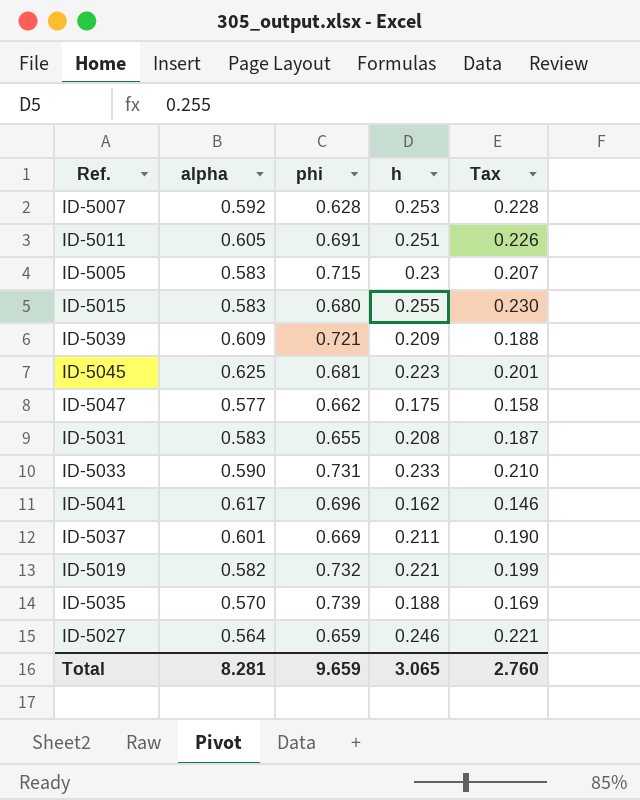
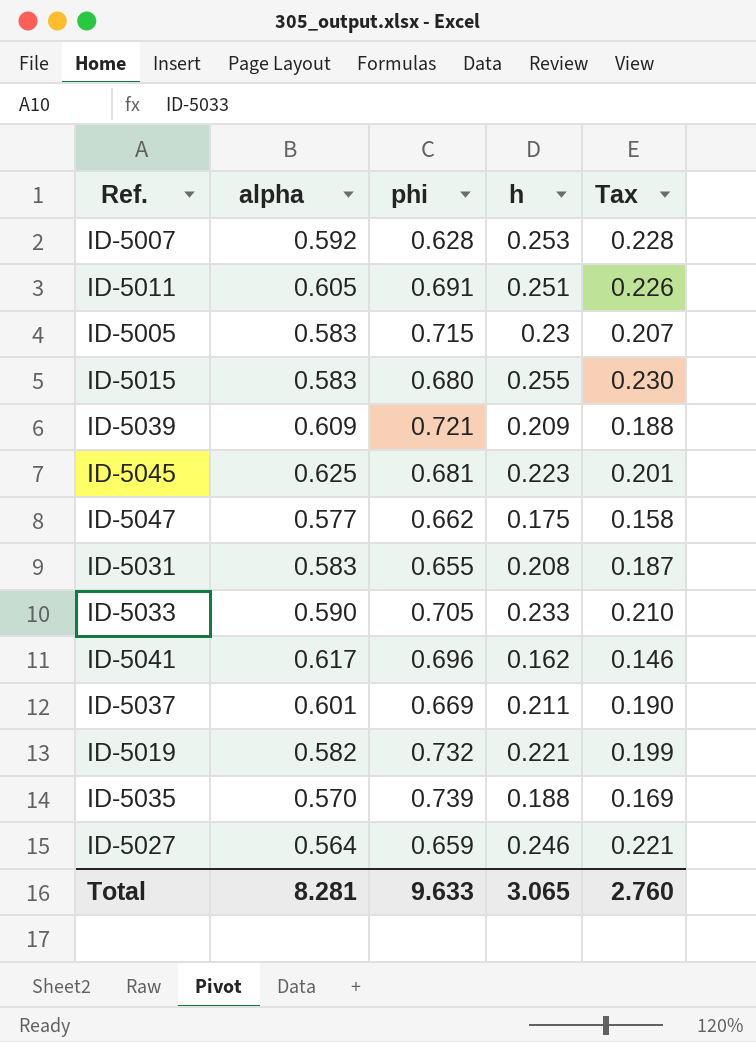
ID-5033 | phi: 0.731 -> 0.705
Total | phi: 9.659 -> 9.633

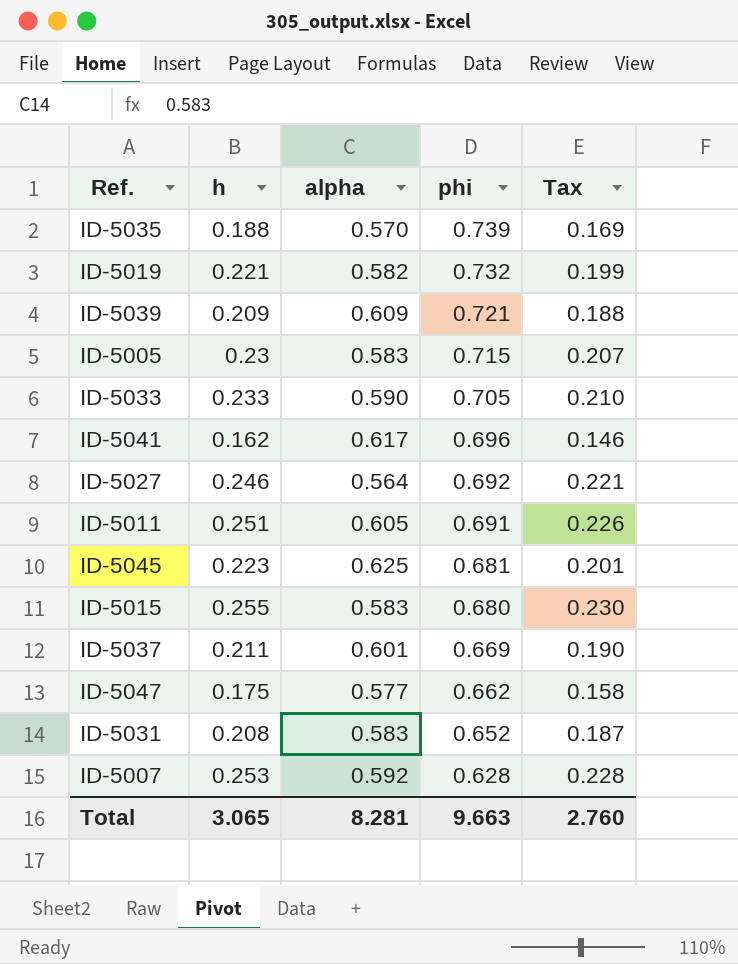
row order: none -> phi descending
column h | position: 4 -> 2
ID-5027 | phi: 0.659 -> 0.692
ID-5031 | phi: 0.655 -> 0.652
Total | phi: 9.633 -> 9.663

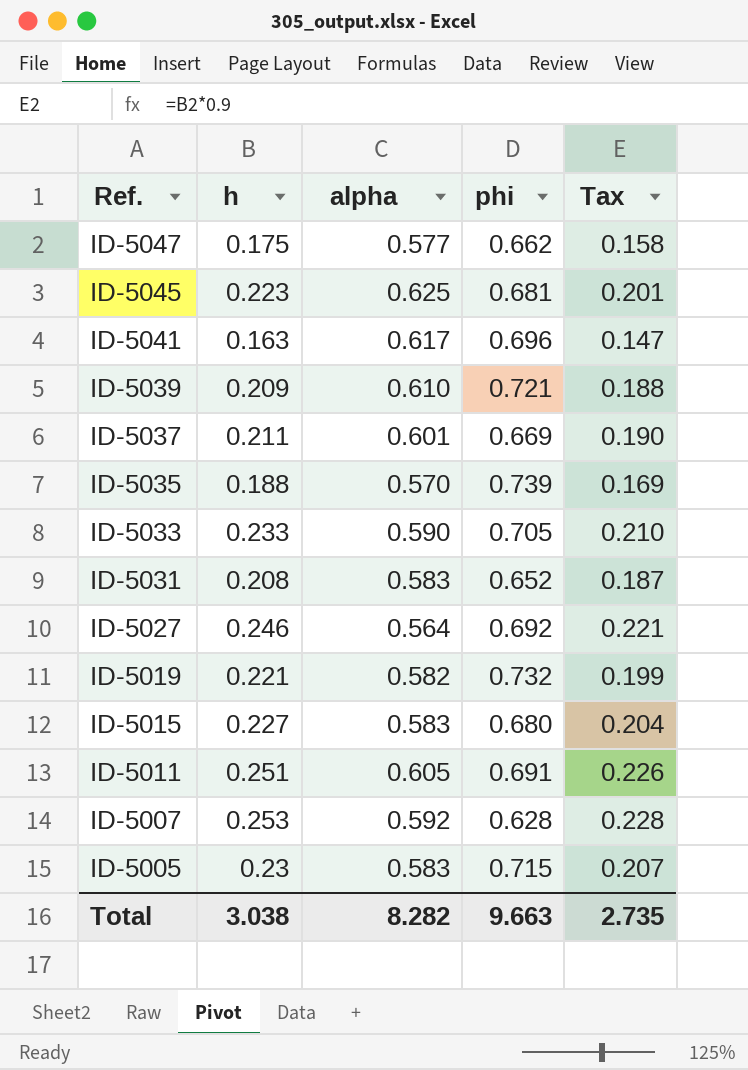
row order: phi descending -> Ref. descending
ID-5041 | h: 0.162 -> 0.163
ID-5041 | Tax: 0.146 -> 0.147
ID-5039 | alpha: 0.609 -> 0.610
ID-5015 | h: 0.255 -> 0.227
ID-5015 | Tax: 0.230 -> 0.204
Total | h: 3.065 -> 3.038
Total | alpha: 8.281 -> 8.282
Total | Tax: 2.760 -> 2.735

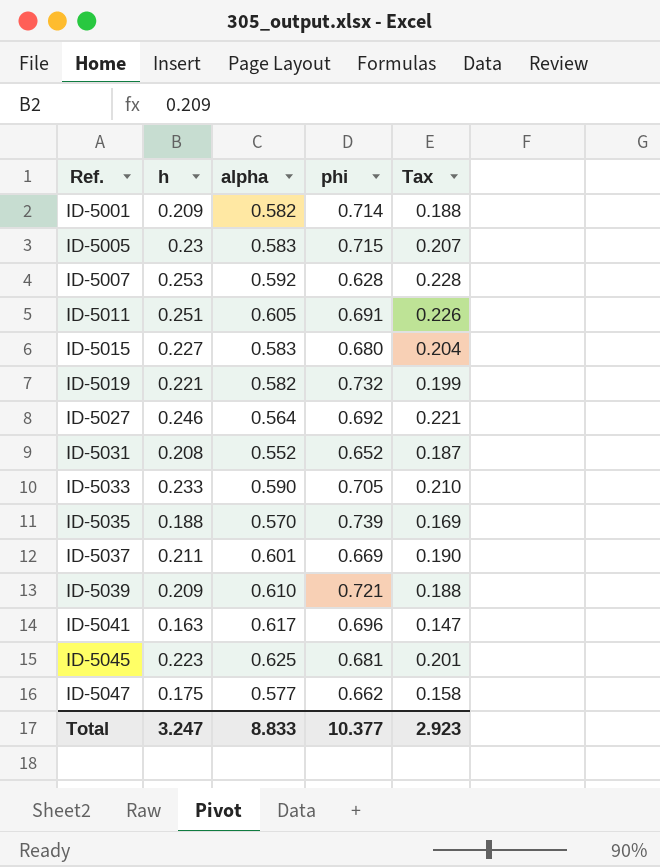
row order: Ref. descending -> Ref. ascending
row ID-5001: none -> 0.209 | 0.582 | 0.714 | 0.188
ID-5031 | alpha: 0.583 -> 0.552
Total | h: 3.038 -> 3.247
Total | alpha: 8.282 -> 8.833
Total | phi: 9.663 -> 10.377
Total | Tax: 2.735 -> 2.923

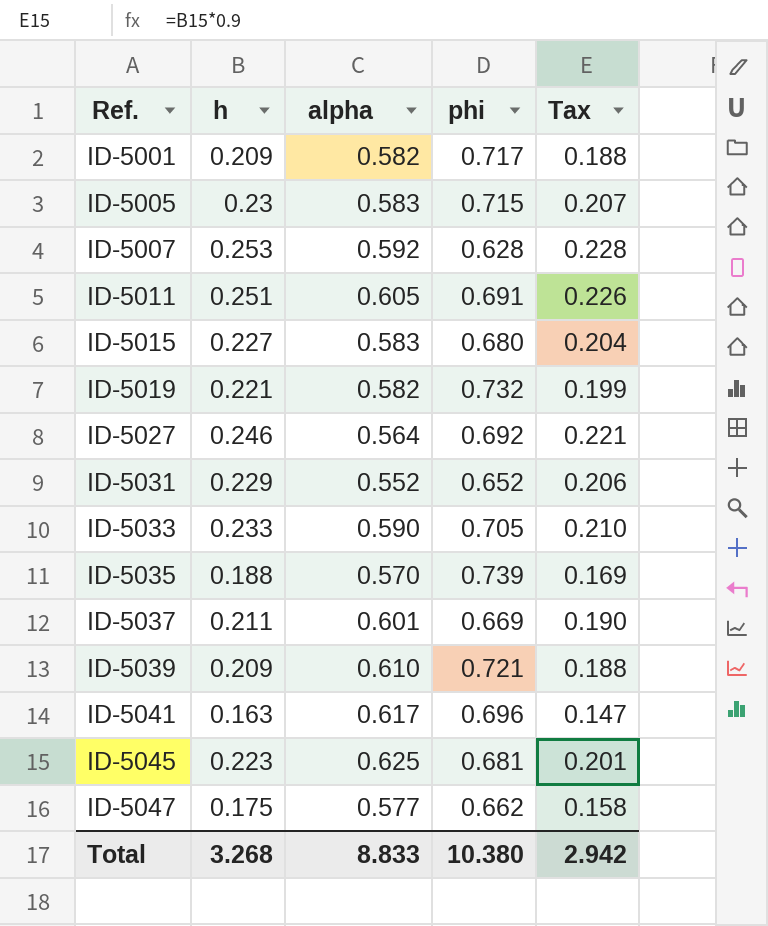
ID-5001 | phi: 0.714 -> 0.717
ID-5031 | h: 0.208 -> 0.229
ID-5031 | Tax: 0.187 -> 0.206
Total | h: 3.247 -> 3.268
Total | phi: 10.377 -> 10.380
Total | Tax: 2.923 -> 2.942

